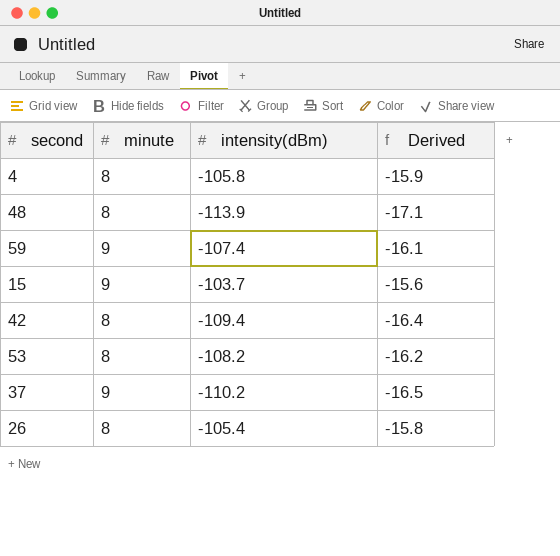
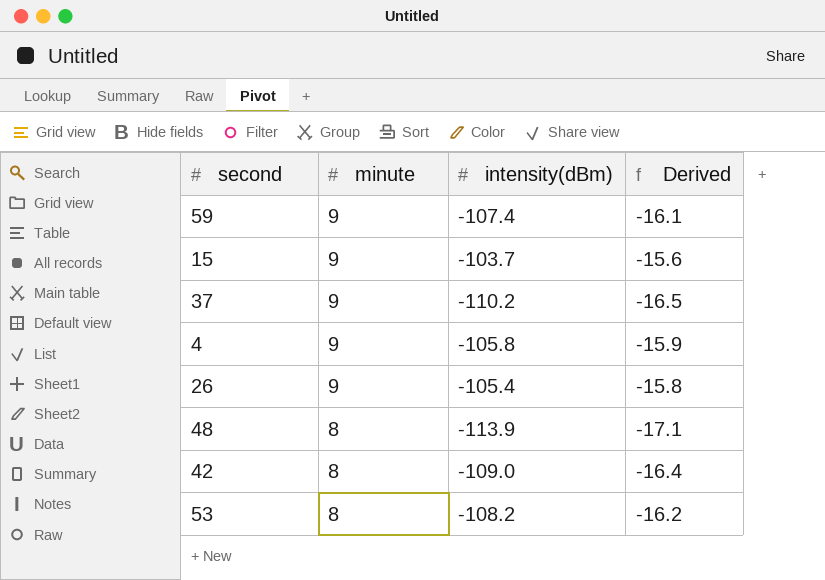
row order: none -> minute descending
4 | minute: 8 -> 9
26 | minute: 8 -> 9
42 | intensity(dBm): -109.4 -> -109.0

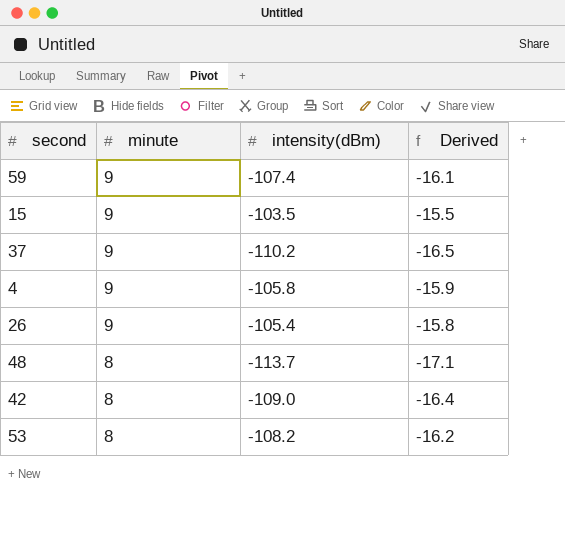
15 | intensity(dBm): -103.7 -> -103.5
15 | Derived: -15.6 -> -15.5
48 | intensity(dBm): -113.9 -> -113.7

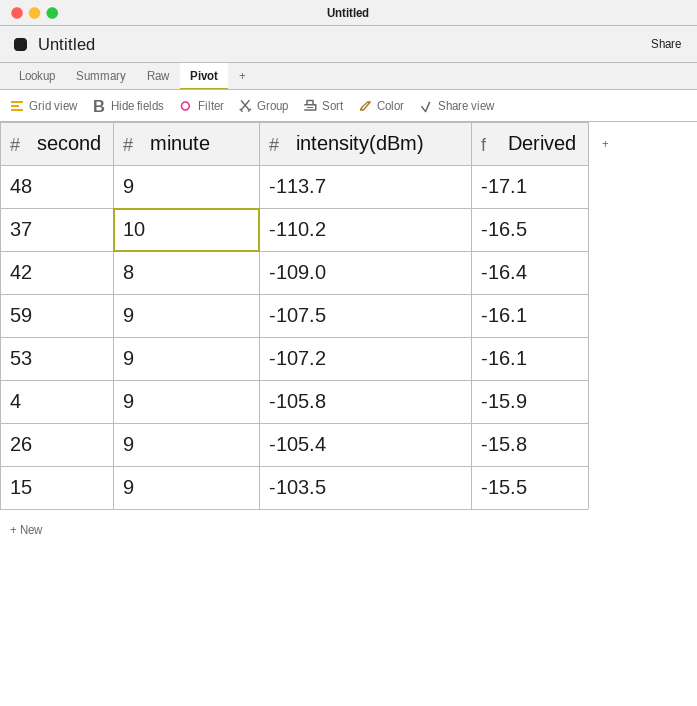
row order: minute descending -> intensity(dBm) ascending
48 | minute: 8 -> 9
37 | minute: 9 -> 10
59 | intensity(dBm): -107.4 -> -107.5
53 | minute: 8 -> 9
53 | intensity(dBm): -108.2 -> -107.2
53 | Derived: -16.2 -> -16.1

